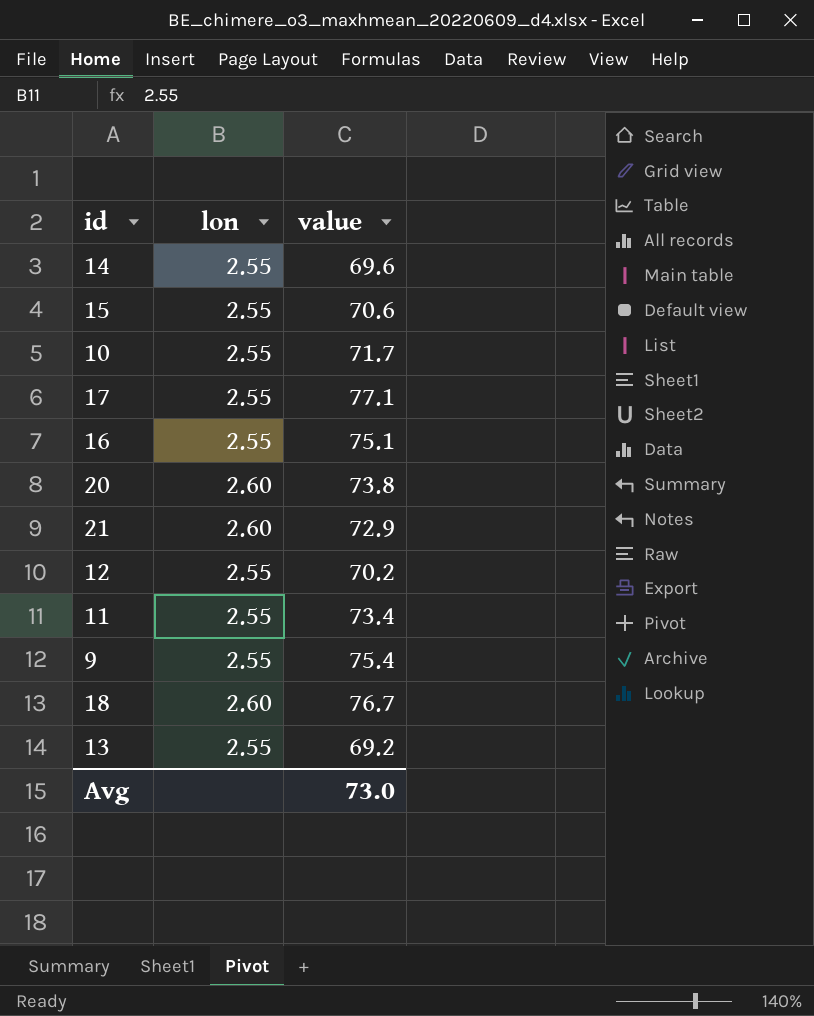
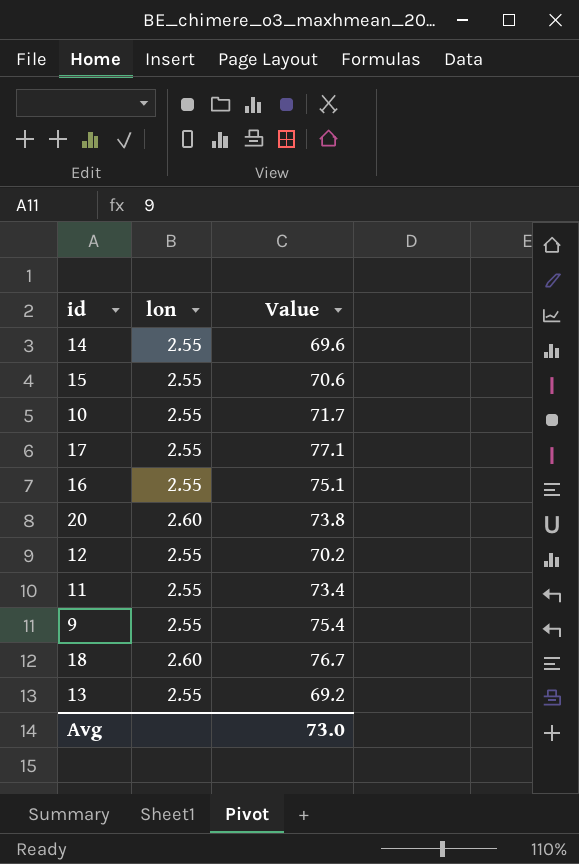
column name: value -> Value
row 21: 2.60 | 72.9 -> none

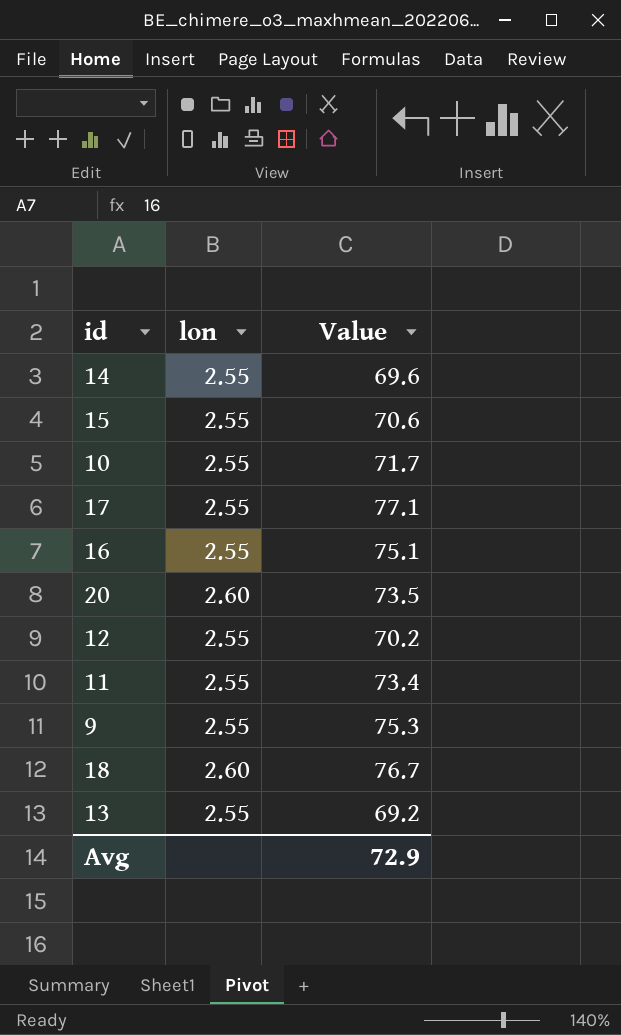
20 | Value: 73.8 -> 73.5
9 | Value: 75.4 -> 75.3
Avg | Value: 73.0 -> 72.9

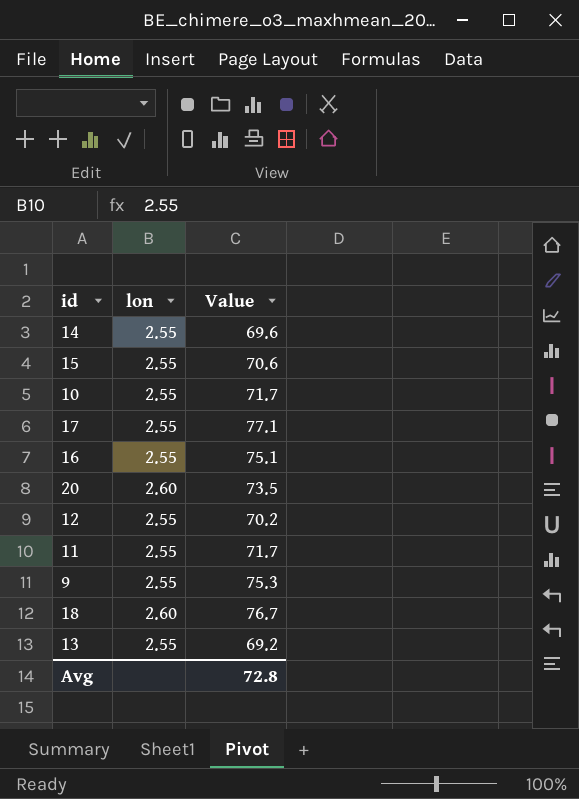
11 | Value: 73.4 -> 71.7
Avg | Value: 72.9 -> 72.8

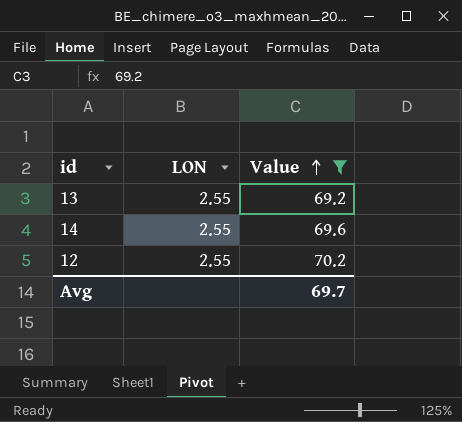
filter: none -> Value <= 70.2
row order: none -> Value ascending
column name: lon -> LON
Avg | Value: 72.8 -> 69.7

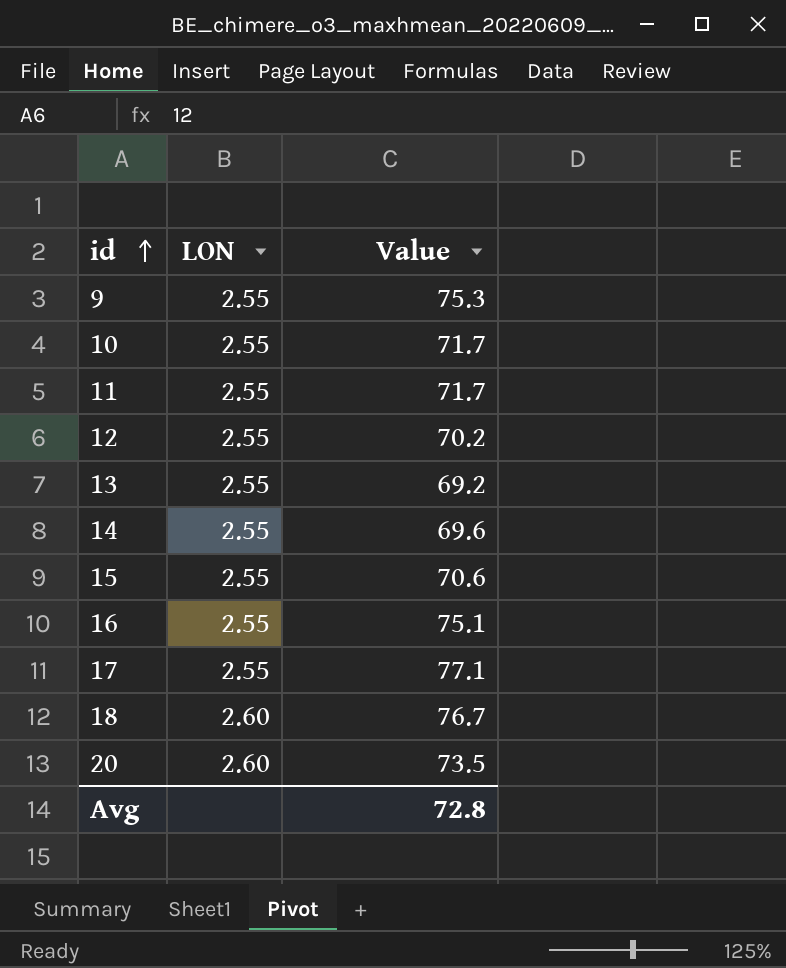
filter: Value <= 70.2 -> none
row order: Value ascending -> id ascending
Avg | Value: 69.7 -> 72.8

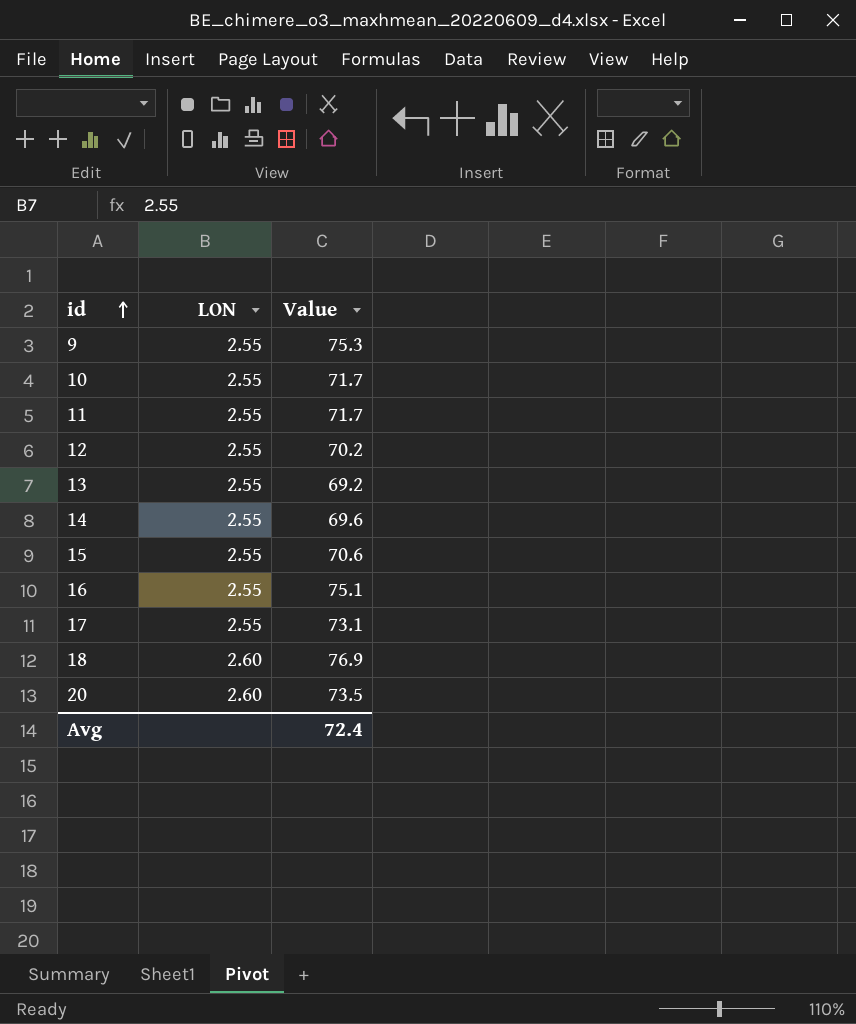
17 | Value: 77.1 -> 73.1
18 | Value: 76.7 -> 76.9
Avg | Value: 72.8 -> 72.4

